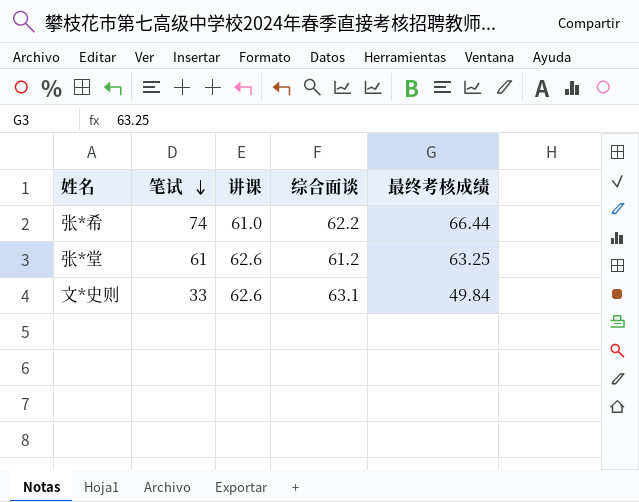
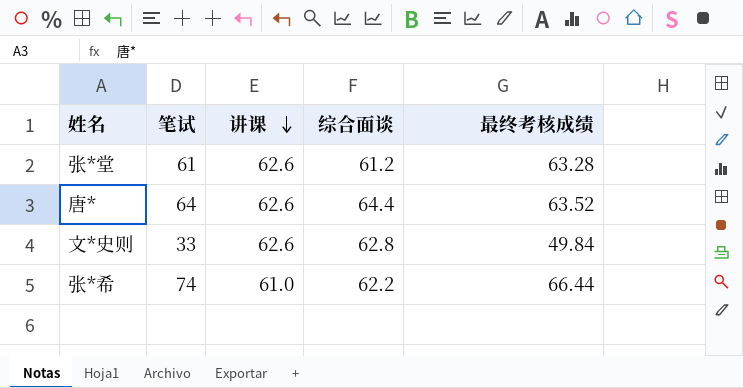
row order: 笔试 descending -> 讲课 descending
张*堂 | 最终考核成绩: 63.25 -> 63.28
row 唐*: none -> 64 | 62.6 | 64.4 | 63.52
文*史则 | 综合面谈: 63.1 -> 62.8

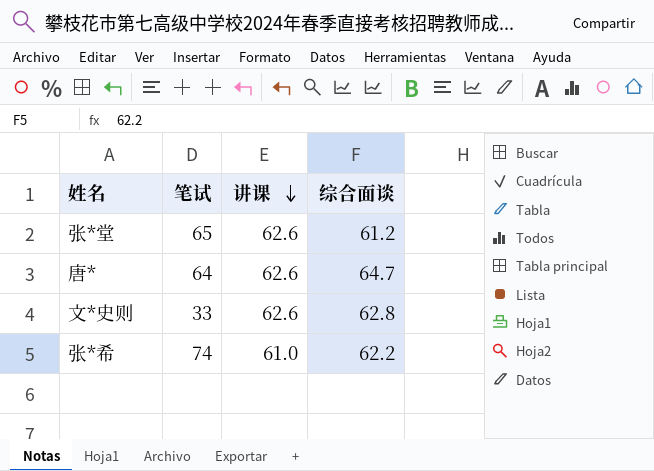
column 最终考核成绩 | position: 5 -> none
张*堂 | 笔试: 61 -> 65
唐* | 综合面谈: 64.4 -> 64.7

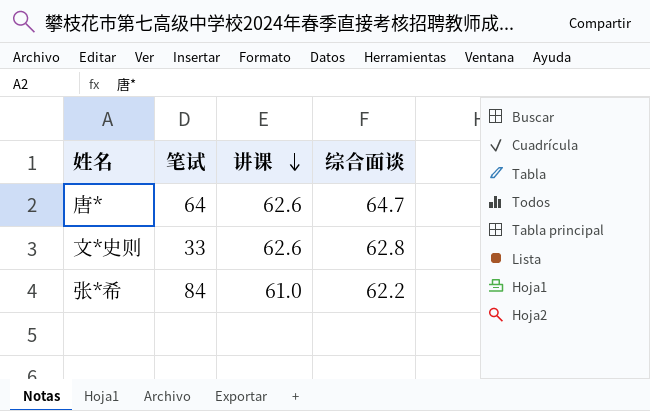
row 张*堂: 65 | 62.6 | 61.2 -> none
张*希 | 笔试: 74 -> 84

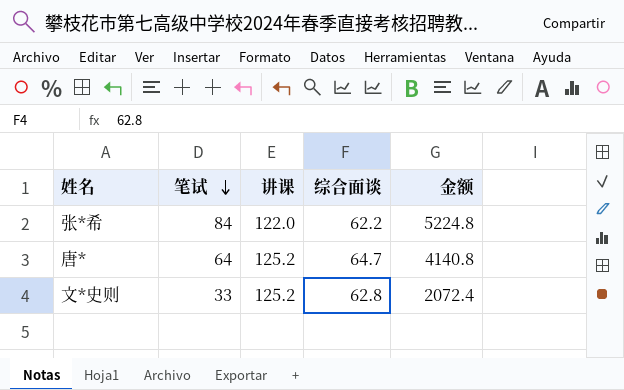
row order: 讲课 descending -> 笔试 descending
column 金额 | formula: none -> [笔试] * [综合面谈]
张*希 | 讲课: 61.0 -> 122.0
唐* | 讲课: 62.6 -> 125.2
文*史则 | 讲课: 62.6 -> 125.2

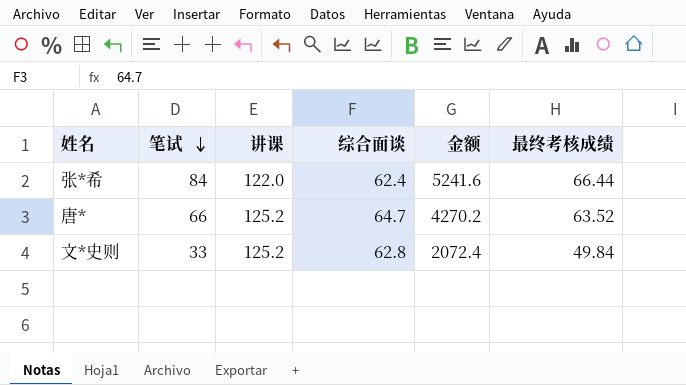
column 最终考核成绩 | position: none -> 6
张*希 | 综合面谈: 62.2 -> 62.4
张*希 | 金额: 5224.8 -> 5241.6
唐* | 笔试: 64 -> 66
唐* | 金额: 4140.8 -> 4270.2

